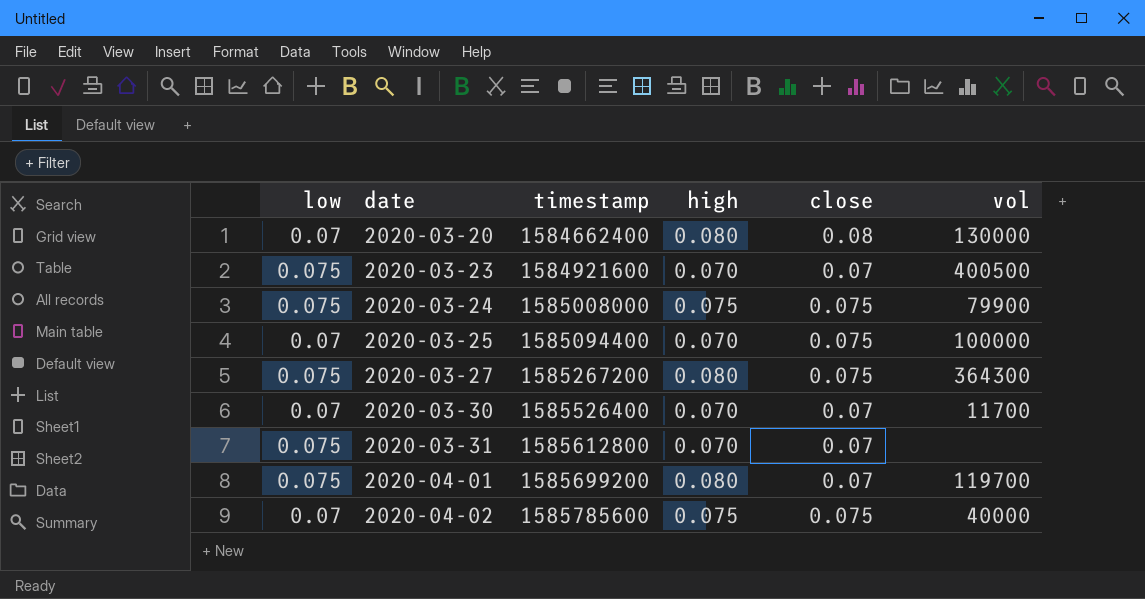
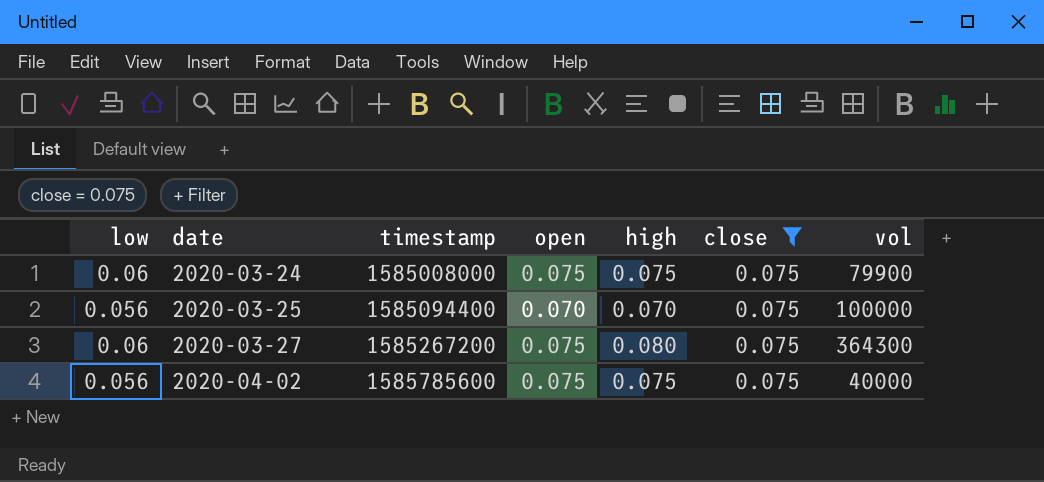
filter: none -> close = 0.075
column open | position: none -> 4
2020-03-24 | low: 0.075 -> 0.06
2020-03-25 | low: 0.07 -> 0.056
2020-03-27 | low: 0.075 -> 0.06
2020-04-02 | low: 0.07 -> 0.056

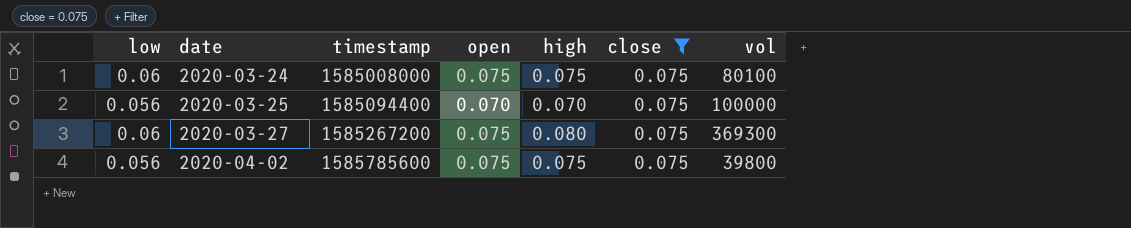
2020-03-24 | vol: 79900 -> 80100
2020-03-27 | vol: 364300 -> 369300
2020-04-02 | vol: 40000 -> 39800

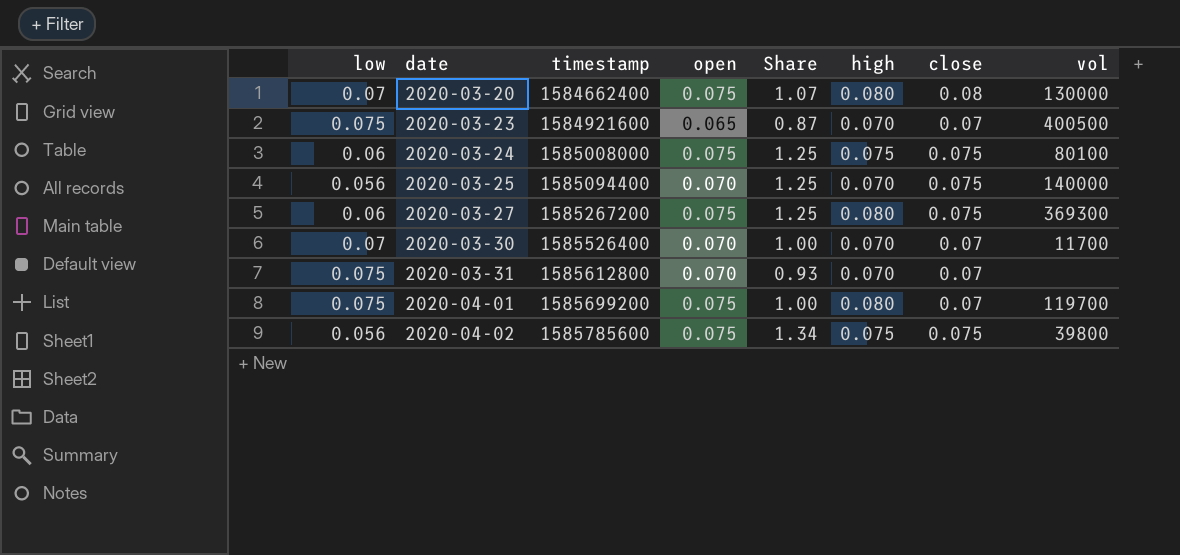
filter: close = 0.075 -> none
column Share | formula: none -> [open] / [low]
2020-03-25 | vol: 100000 -> 140000

